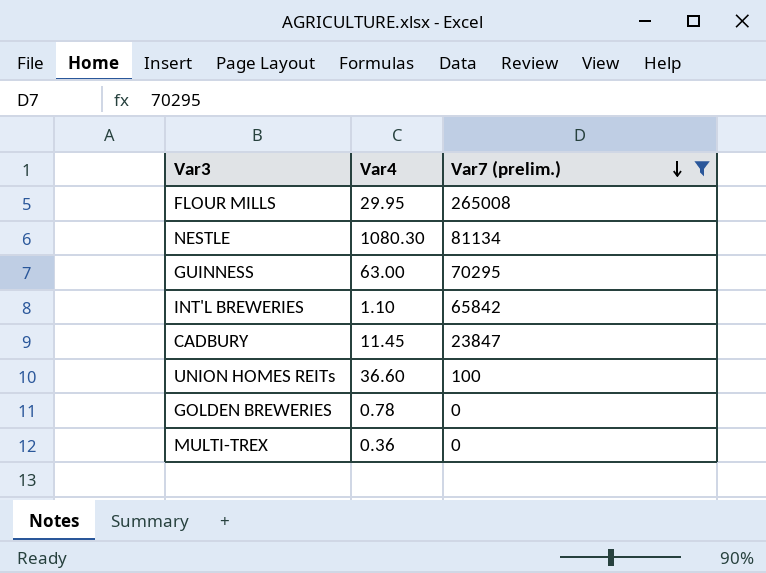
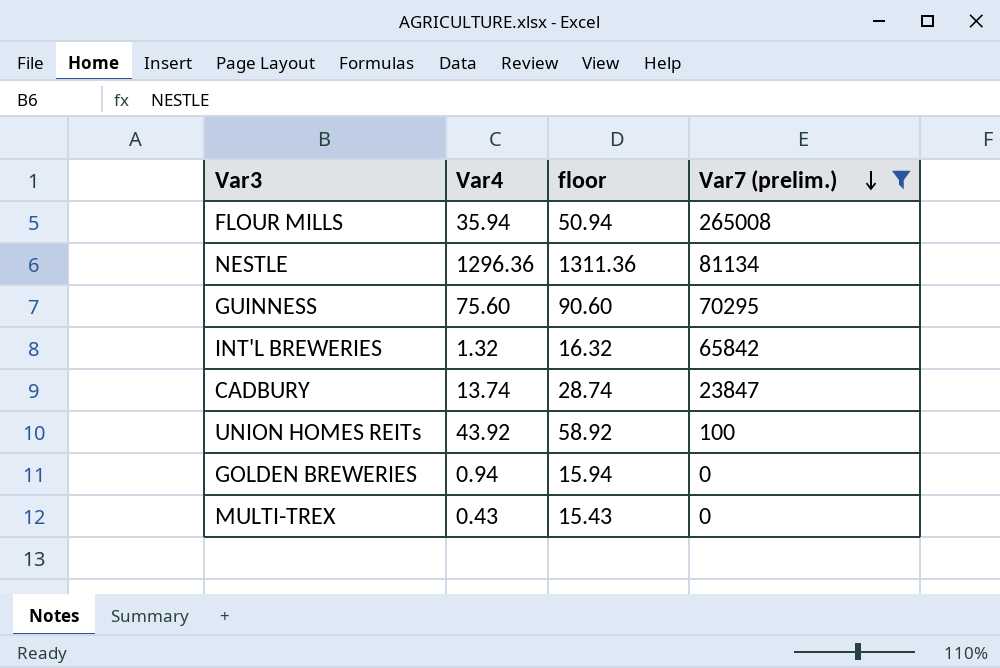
column floor | formula: none -> [Var4] + 15
FLOUR MILLS | Var4: 29.95 -> 35.94
NESTLE | Var4: 1080.30 -> 1296.36
GUINNESS | Var4: 63.00 -> 75.60
INT'L BREWERIES | Var4: 1.10 -> 1.32
CADBURY | Var4: 11.45 -> 13.74
UNION HOMES REITs | Var4: 36.60 -> 43.92
GOLDEN BREWERIES | Var4: 0.78 -> 0.94
MULTI-TREX | Var4: 0.36 -> 0.43

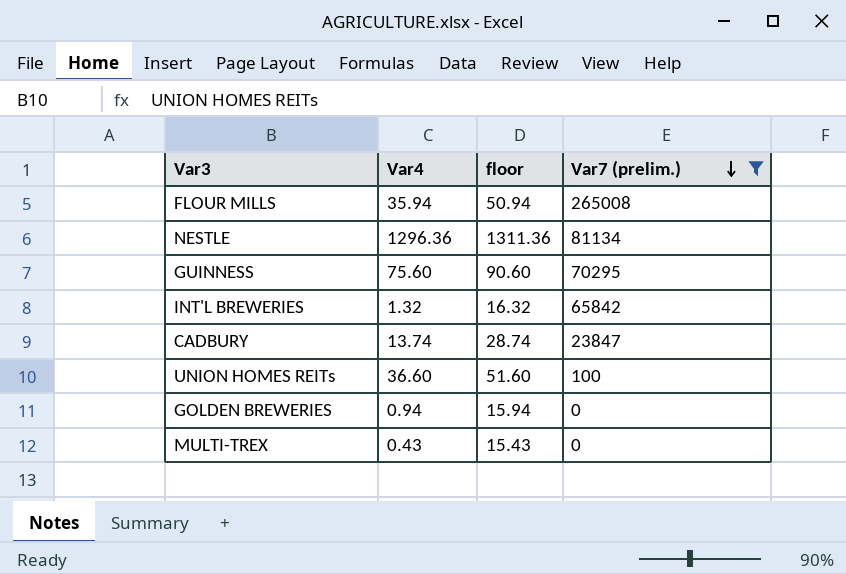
UNION HOMES REITs | Var4: 43.92 -> 36.60
UNION HOMES REITs | floor: 58.92 -> 51.60

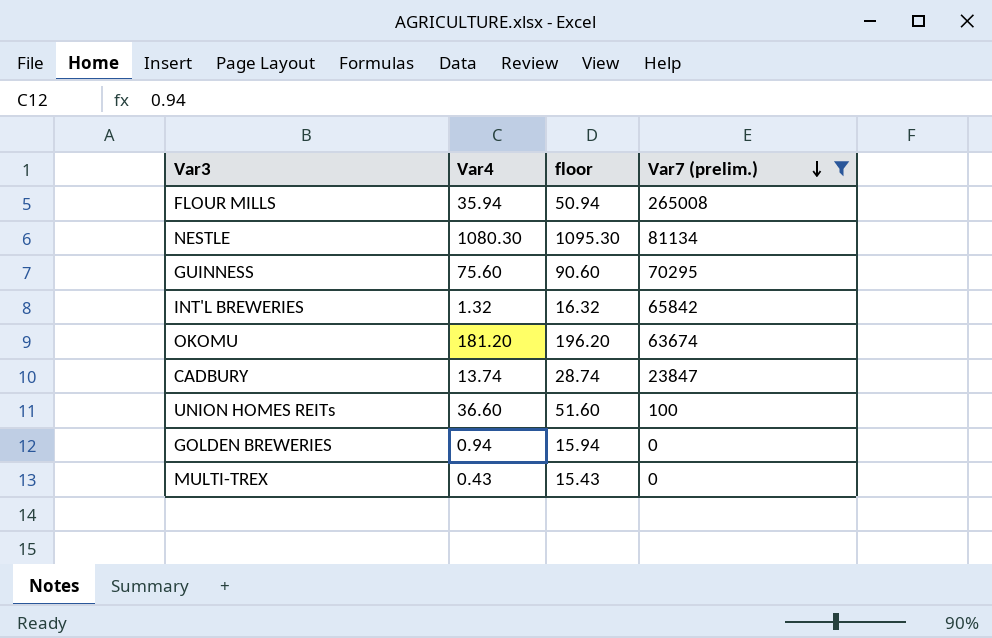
NESTLE | Var4: 1296.36 -> 1080.30
NESTLE | floor: 1311.36 -> 1095.30
row OKOMU: none -> 181.20 | 196.20 | 63674

